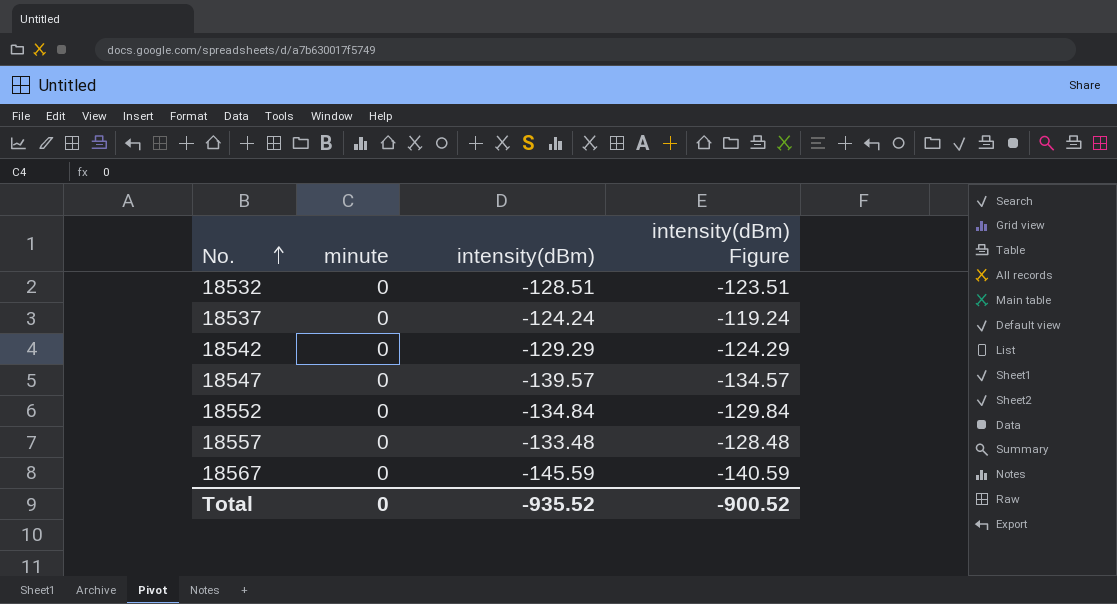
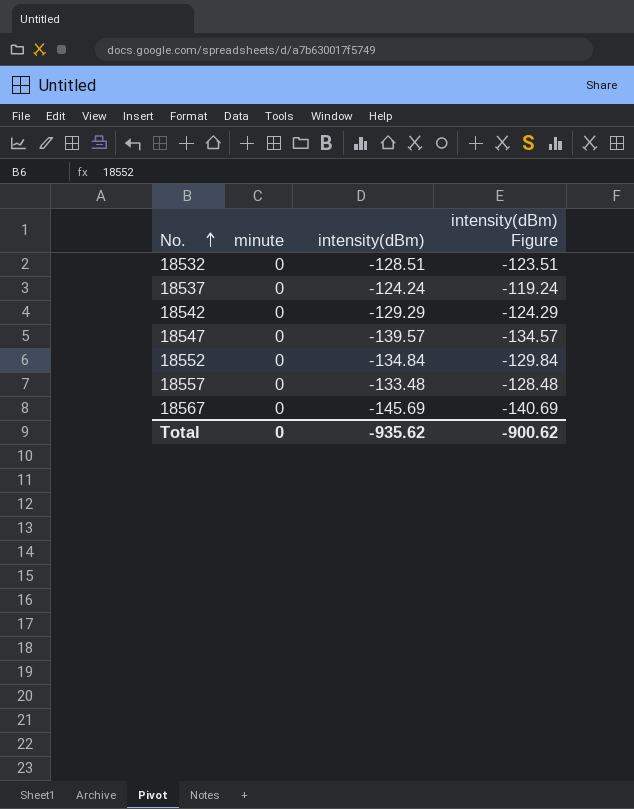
18567 | intensity(dBm): -145.59 -> -145.69
18567 | intensity(dBm) Figure: -140.59 -> -140.69
Total | intensity(dBm): -935.52 -> -935.62
Total | intensity(dBm) Figure: -900.52 -> -900.62

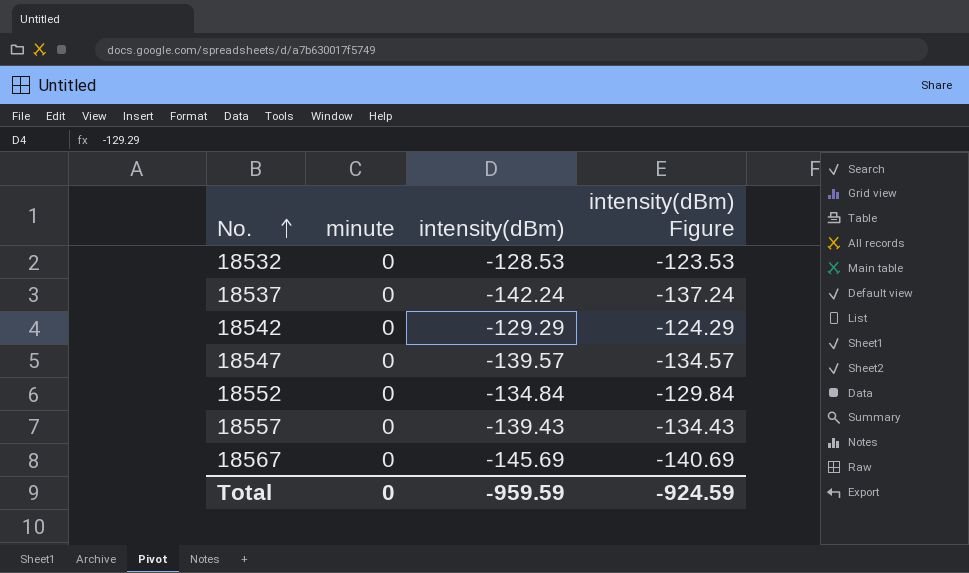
18532 | intensity(dBm): -128.51 -> -128.53
18532 | intensity(dBm) Figure: -123.51 -> -123.53
18537 | intensity(dBm): -124.24 -> -142.24
18537 | intensity(dBm) Figure: -119.24 -> -137.24
18557 | intensity(dBm): -133.48 -> -139.43
18557 | intensity(dBm) Figure: -128.48 -> -134.43
Total | intensity(dBm): -935.62 -> -959.59
Total | intensity(dBm) Figure: -900.62 -> -924.59

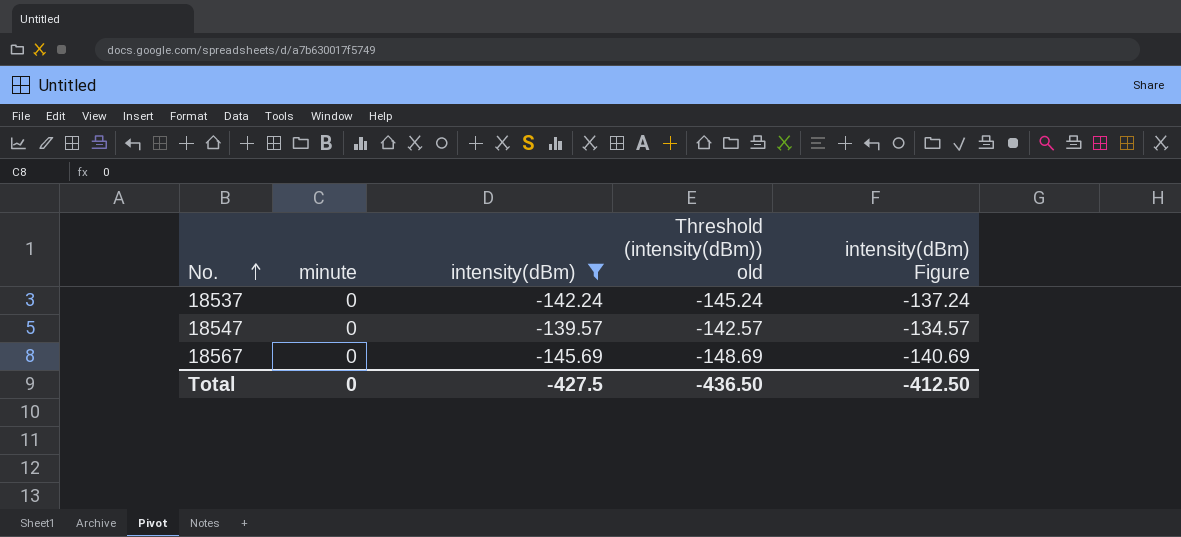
filter: none -> intensity(dBm) <= -139.57
column Threshold (intensity(dBm)) old | formula: none -> [intensity(dBm)] - 3
Total | intensity(dBm): -959.59 -> -427.5
Total | intensity(dBm) Figure: -924.59 -> -412.50

